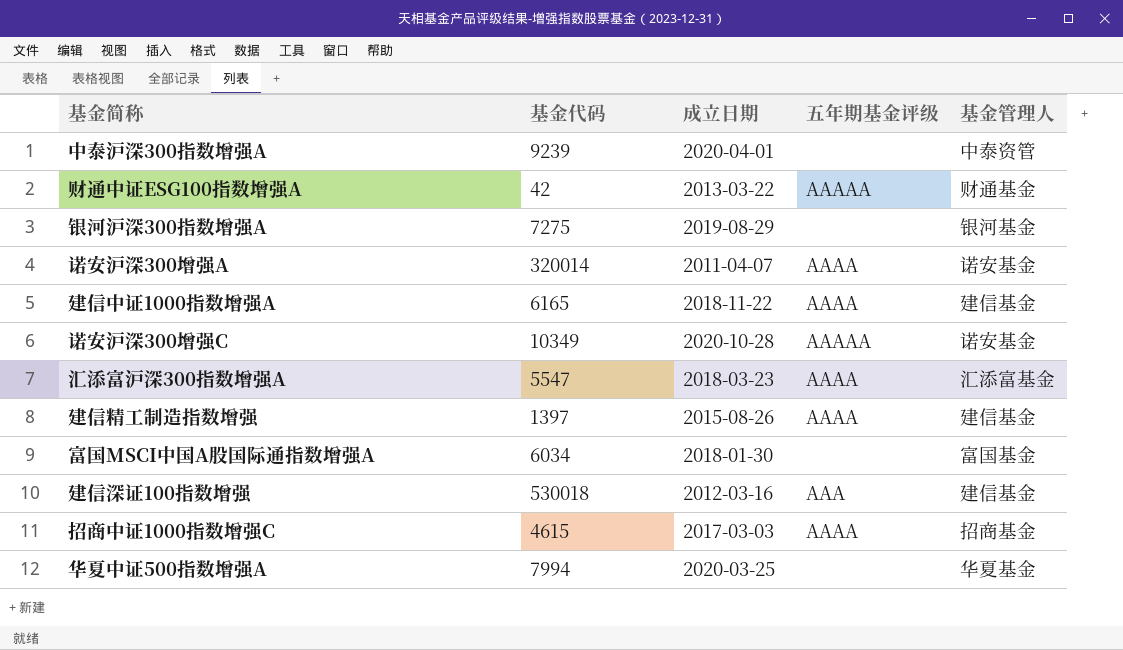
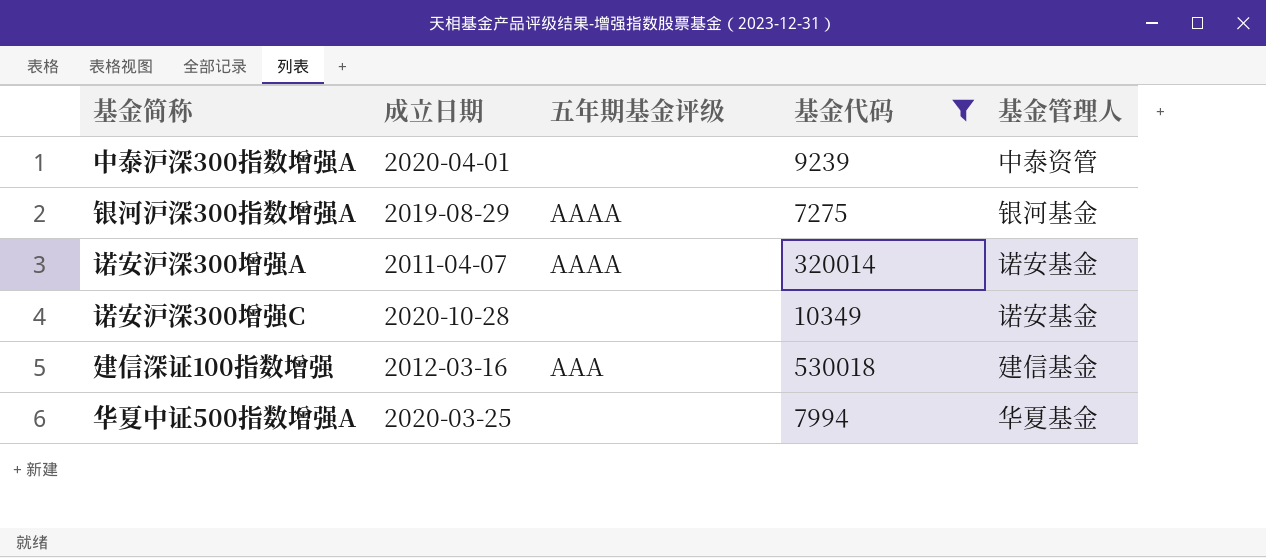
filter: none -> 基金代码 >= 7275
column 基金代码 | position: 2 -> 4
银河沪深300指数增强A | 五年期基金评级: none -> AAAA
诺安沪深300增强C | 五年期基金评级: AAAAA -> none

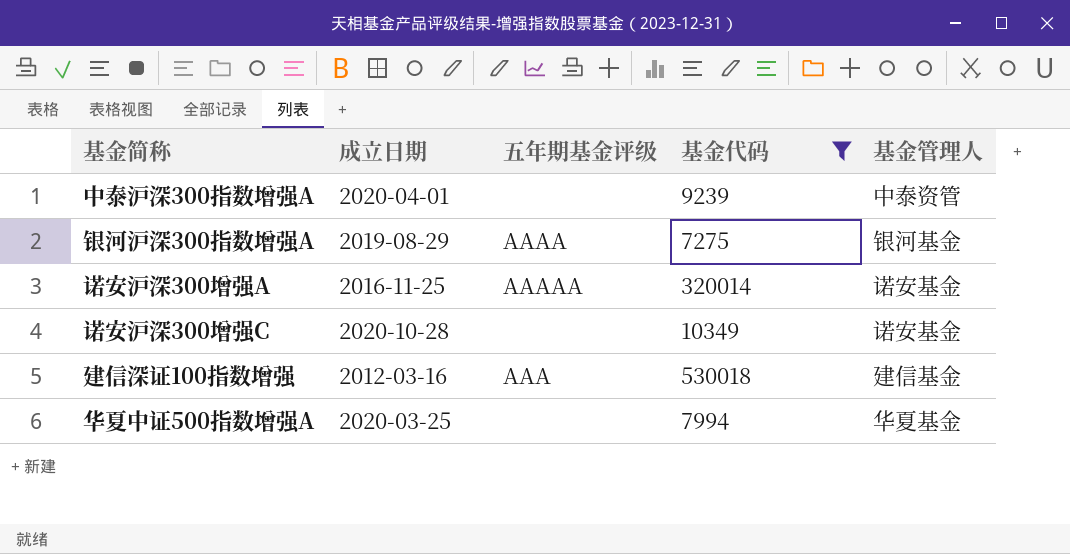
诺安沪深300增强A | 成立日期: 2011-04-07 -> 2016-11-25
诺安沪深300增强A | 五年期基金评级: AAAA -> AAAAA

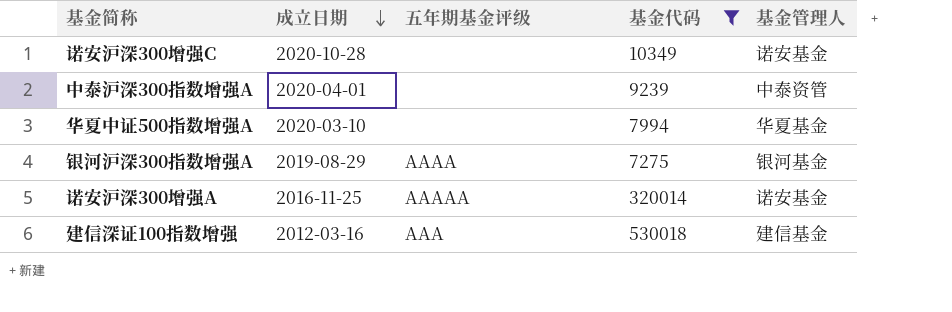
row order: none -> 成立日期 descending
华夏中证500指数增强A | 成立日期: 2020-03-25 -> 2020-03-10

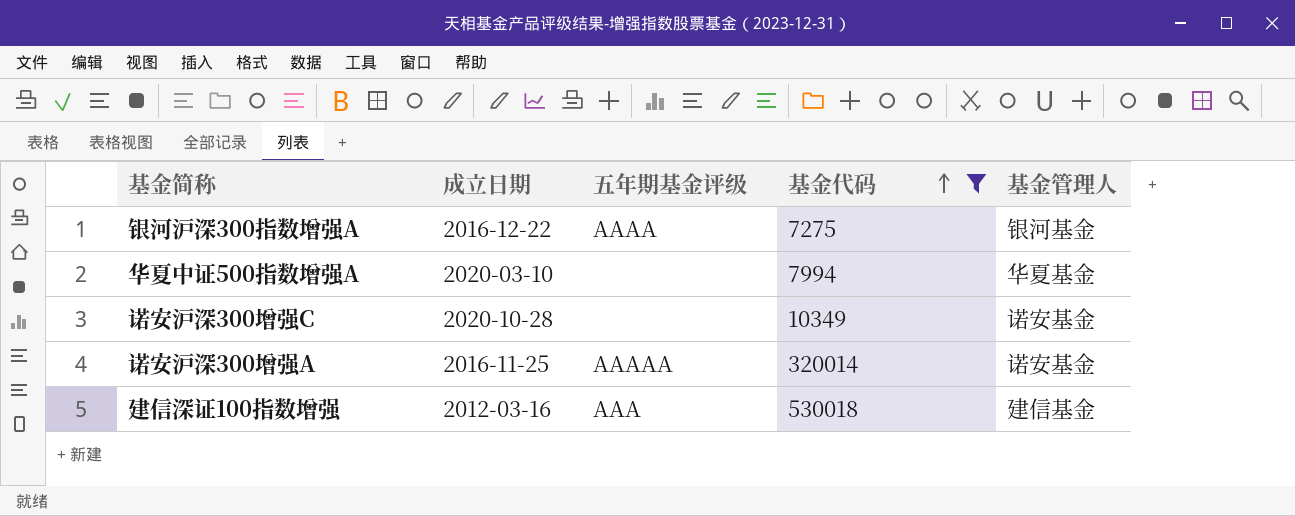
row order: 成立日期 descending -> 基金代码 ascending
row 中泰沪深300指数增强A: 2020-04-01 | none | 9239 | 中泰资管 -> none
银河沪深300指数增强A | 成立日期: 2019-08-29 -> 2016-12-22

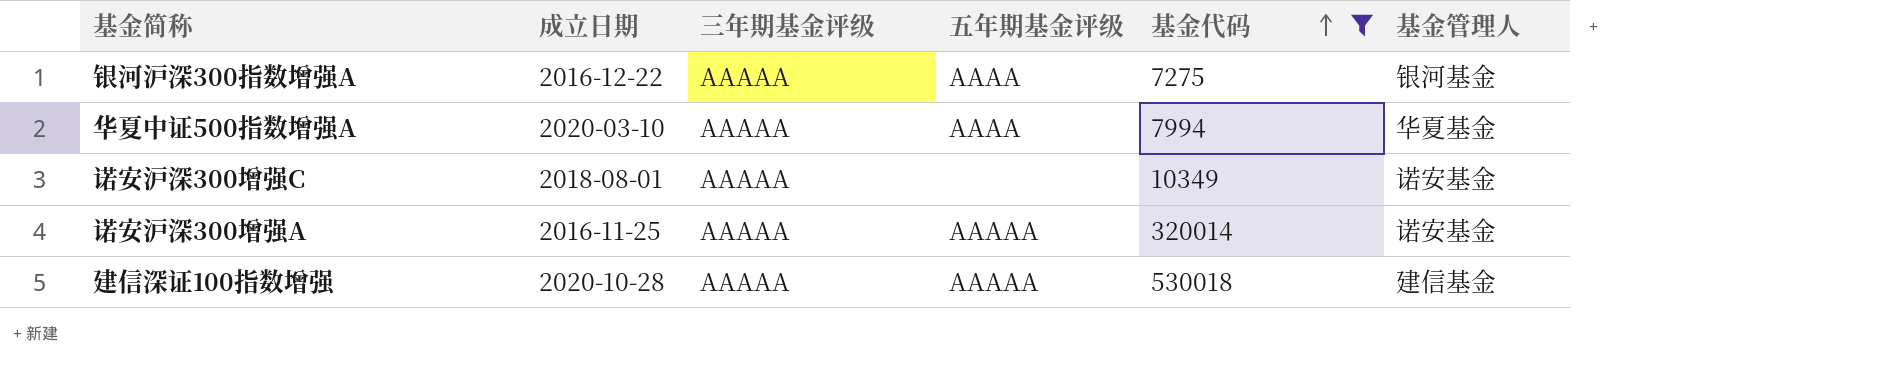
column 三年期基金评级 | position: none -> 3
华夏中证500指数增强A | 五年期基金评级: none -> AAAA
诺安沪深300增强C | 成立日期: 2020-10-28 -> 2018-08-01
建信深证100指数增强 | 成立日期: 2012-03-16 -> 2020-10-28
建信深证100指数增强 | 五年期基金评级: AAA -> AAAAA

